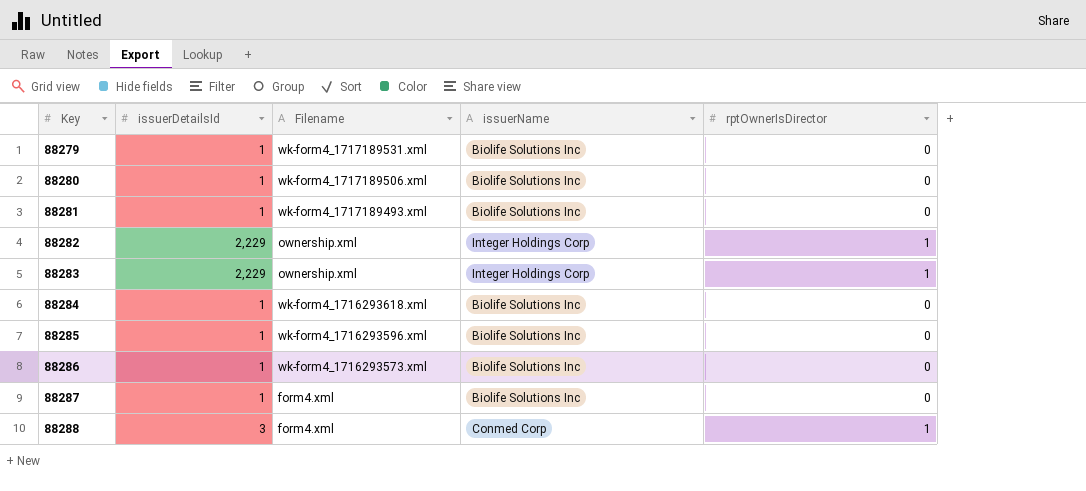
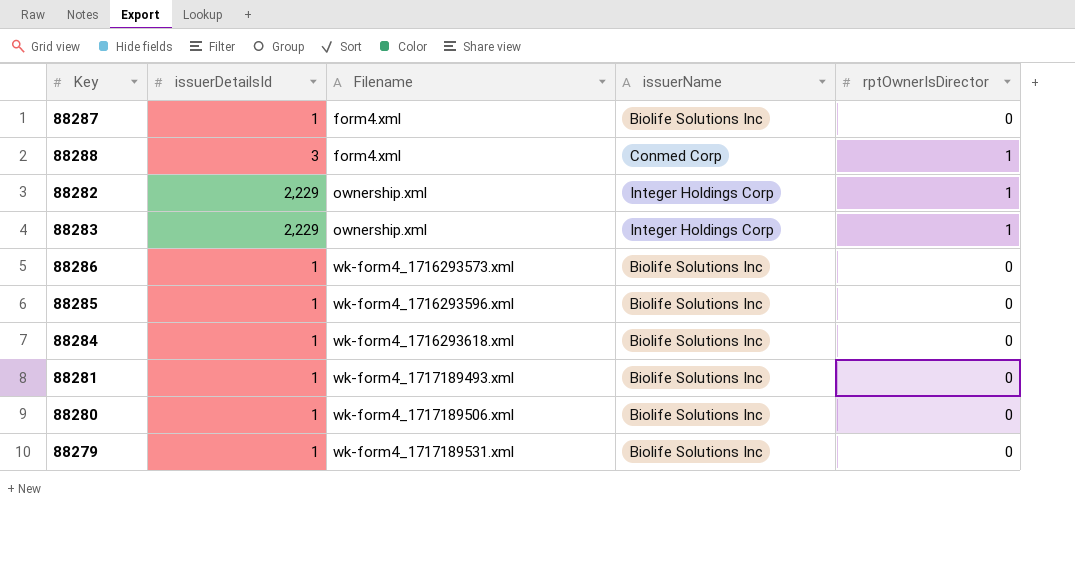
row order: Key ascending -> Filename ascending

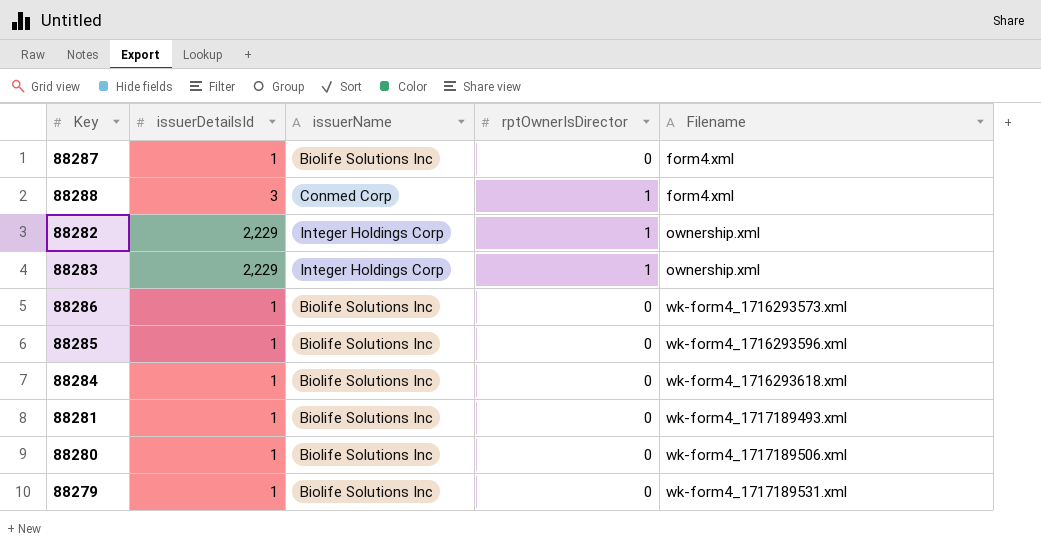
column Filename | position: 3 -> 5

